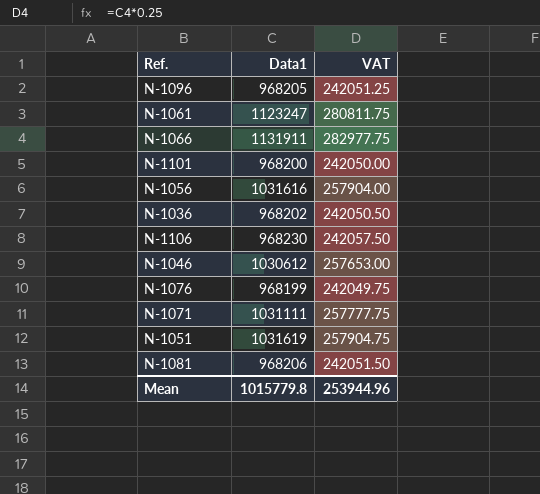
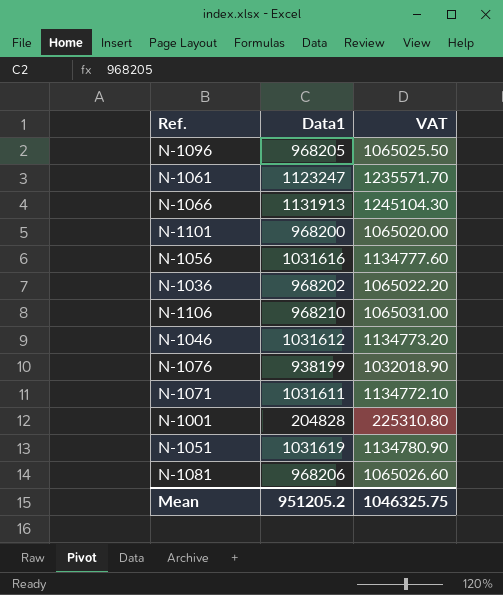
column VAT | formula: [Data1] * 0.25 -> [Data1] * 1.1
N-1066 | Data1: 1131911 -> 1131913
N-1106 | Data1: 968230 -> 968210
N-1046 | Data1: 1030612 -> 1031612
N-1076 | Data1: 968199 -> 938199
N-1071 | Data1: 1031111 -> 1031611
row N-1001: none -> 204828 | 225310.80
Mean | Data1: 1015779.8 -> 951205.2
Mean | VAT: 253944.96 -> 1046325.75

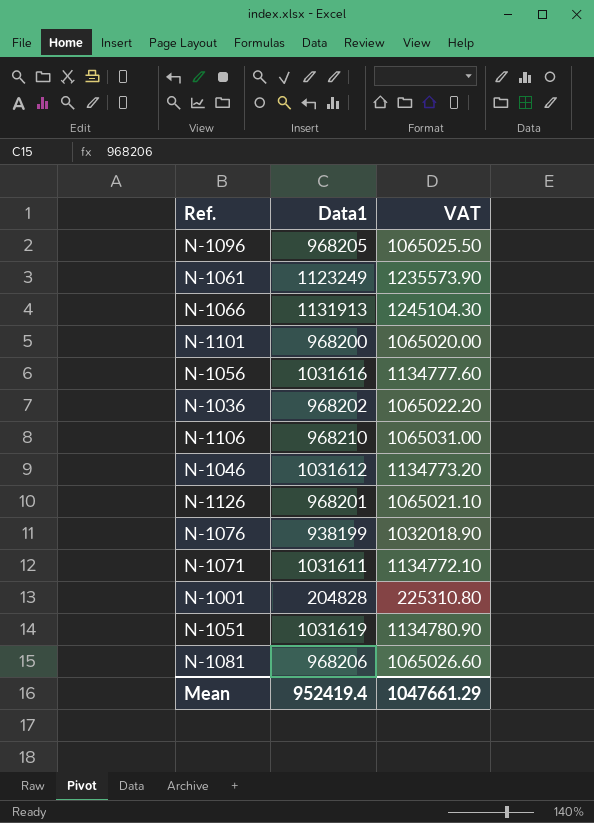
N-1061 | Data1: 1123247 -> 1123249
N-1061 | VAT: 1235571.70 -> 1235573.90
row N-1126: none -> 968201 | 1065021.10
Mean | Data1: 951205.2 -> 952419.4
Mean | VAT: 1046325.75 -> 1047661.29

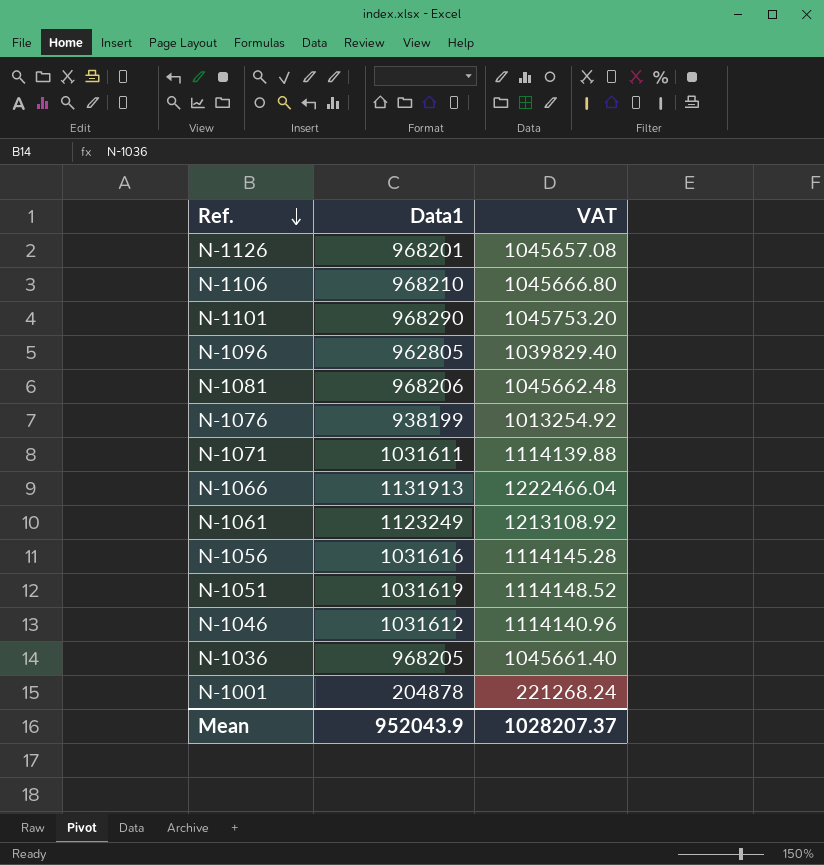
row order: none -> Ref. descending
column VAT | formula: [Data1] * 1.1 -> [Data1] * 1.08
N-1101 | Data1: 968200 -> 968290
N-1096 | Data1: 968205 -> 962805
N-1036 | Data1: 968202 -> 968205
N-1001 | Data1: 204828 -> 204878
Mean | Data1: 952419.4 -> 952043.9
Mean | VAT: 1047661.29 -> 1028207.37

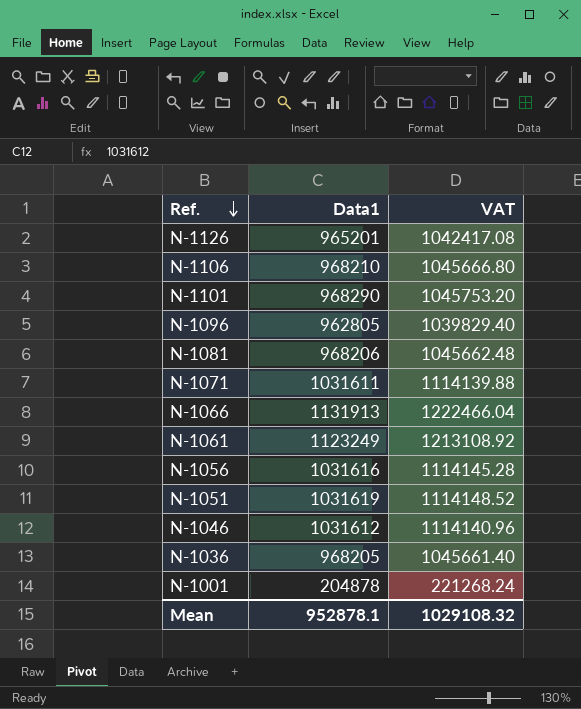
row N-1076: 938199 | 1013254.92 -> none
N-1126 | Data1: 968201 -> 965201
N-1126 | VAT: 1045657.08 -> 1042417.08
Mean | Data1: 952043.9 -> 952878.1
Mean | VAT: 1028207.37 -> 1029108.32

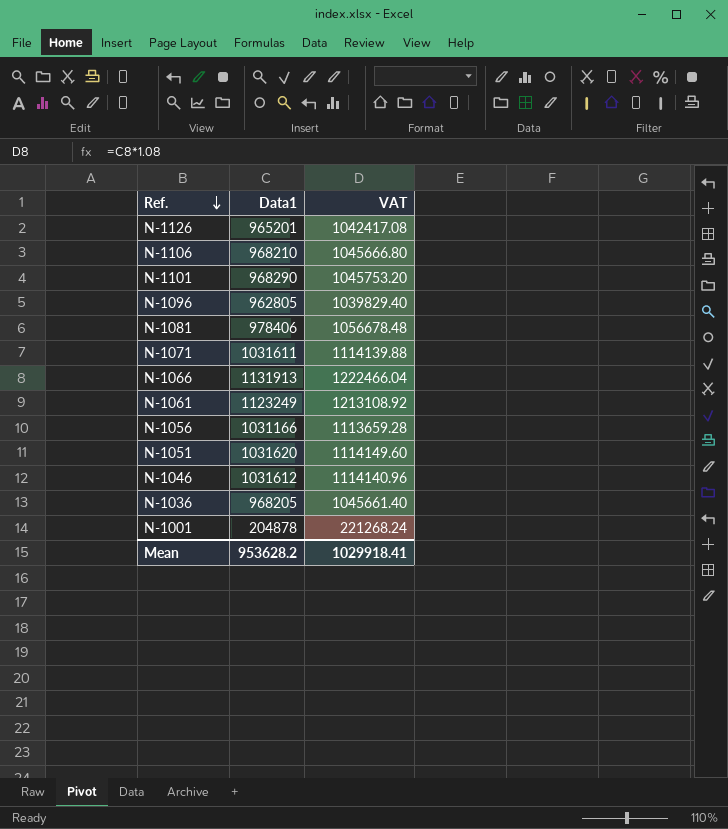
N-1081 | Data1: 968206 -> 978406
N-1081 | VAT: 1045662.48 -> 1056678.48
N-1056 | Data1: 1031616 -> 1031166
N-1056 | VAT: 1114145.28 -> 1113659.28
N-1051 | Data1: 1031619 -> 1031620
N-1051 | VAT: 1114148.52 -> 1114149.60
Mean | Data1: 952878.1 -> 953628.2
Mean | VAT: 1029108.32 -> 1029918.41

